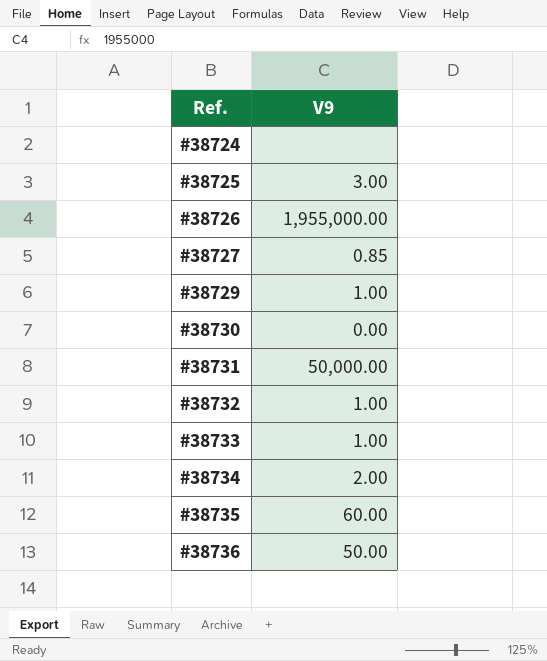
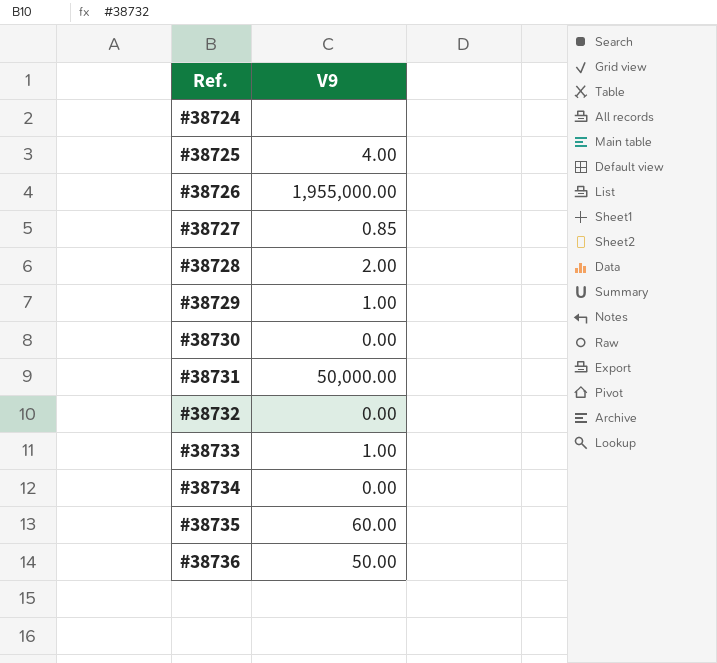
#38725 | V9: 3.00 -> 4.00
row #38728: none -> 2.00
#38732 | V9: 1.00 -> 0.00
#38734 | V9: 2.00 -> 0.00

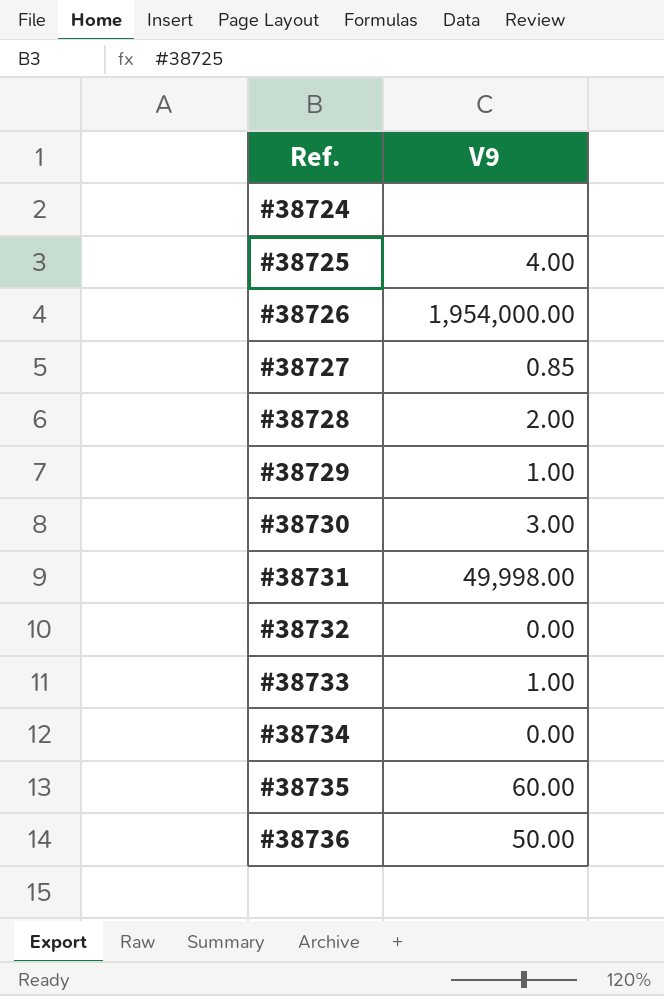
#38726 | V9: 1,955,000.00 -> 1,954,000.00
#38730 | V9: 0.00 -> 3.00
#38731 | V9: 50,000.00 -> 49,998.00

